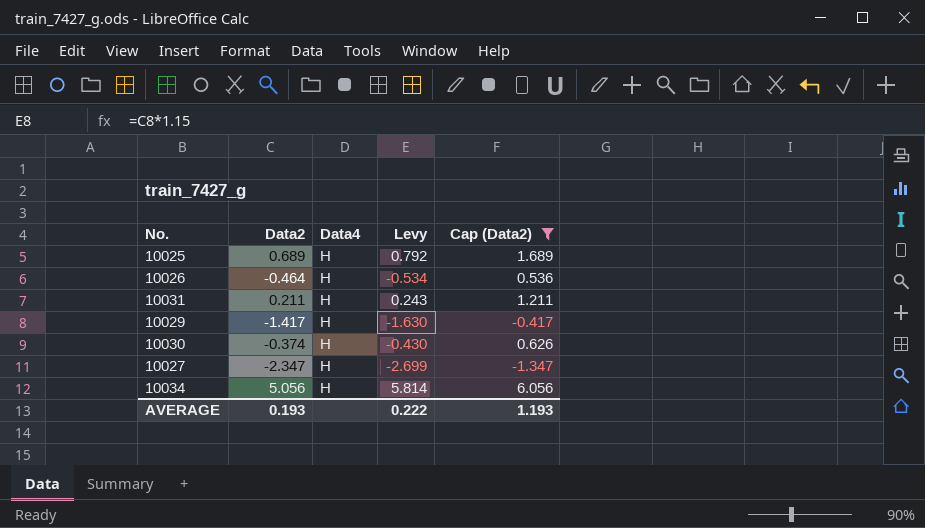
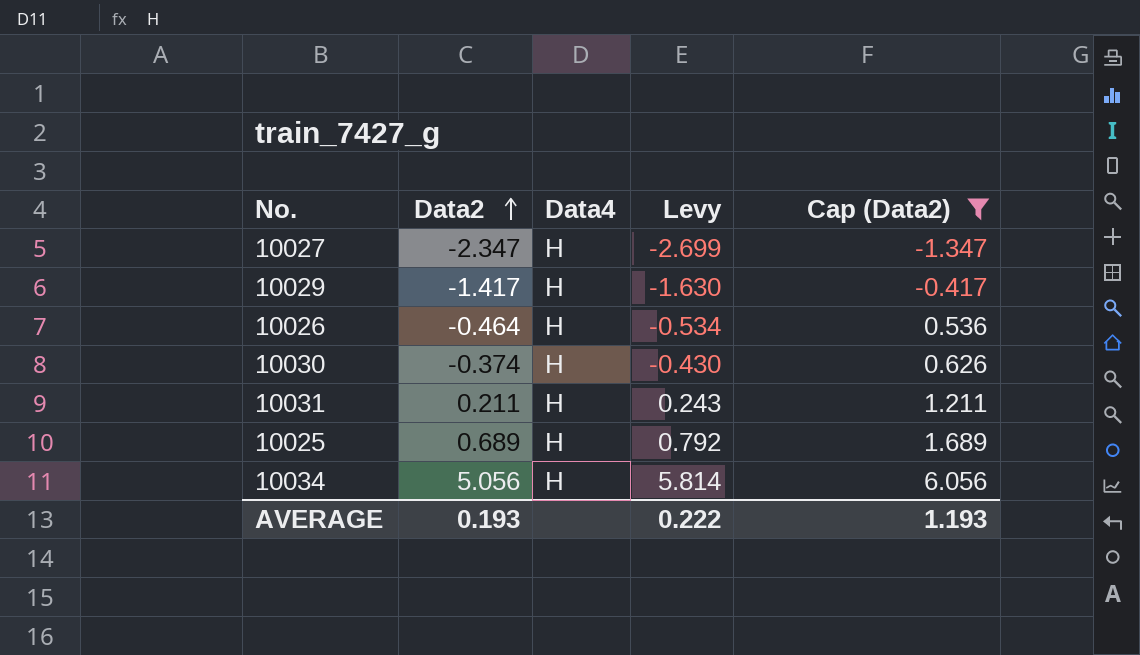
row order: none -> Data2 ascending

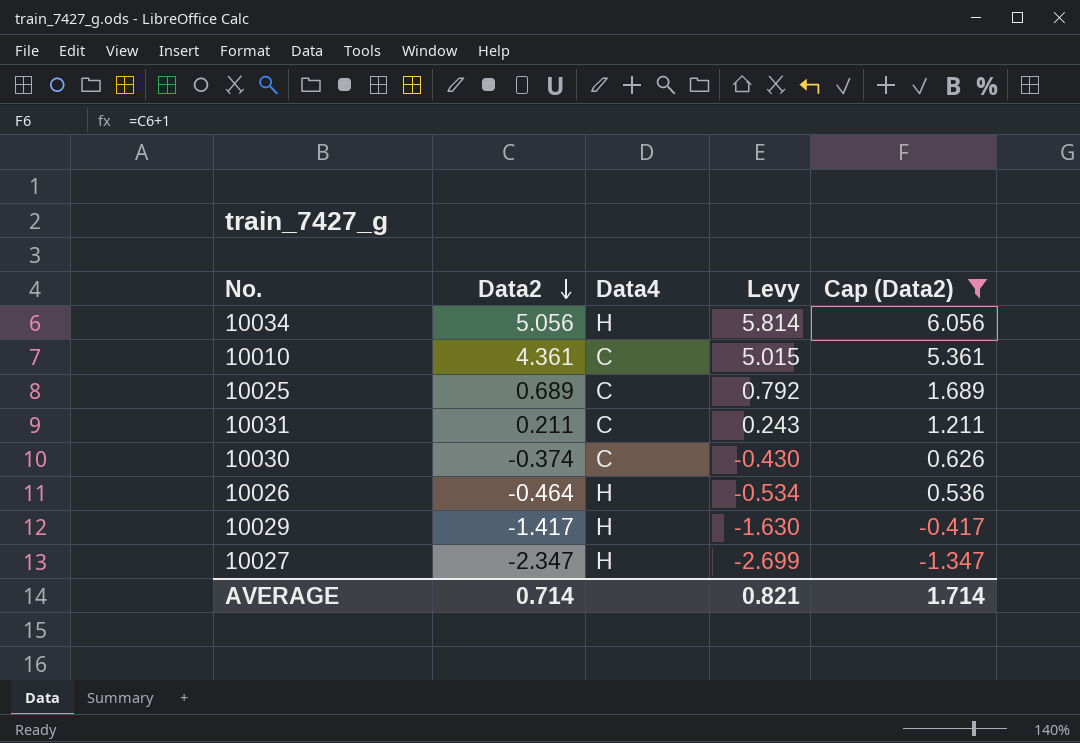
row order: Data2 ascending -> Data2 descending
row 10010: none -> 4.361 | C | 5.015 | 5.361
10025 | Data4: H -> C
10031 | Data4: H -> C
10030 | Data4: H -> C
AVERAGE | Data2: 0.193 -> 0.714
AVERAGE | Levy: 0.222 -> 0.821
AVERAGE | Cap (Data2): 1.193 -> 1.714

